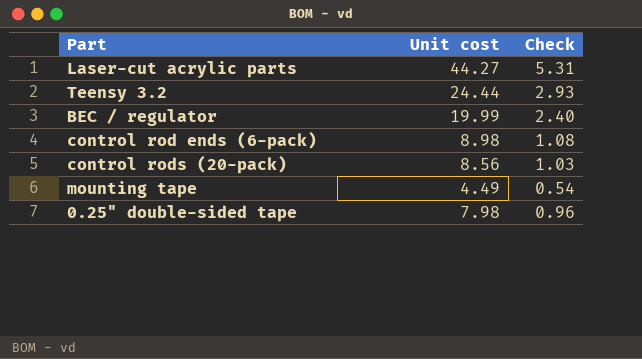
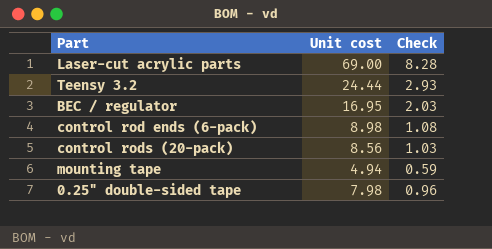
Laser-cut acrylic parts | Unit cost: 44.27 -> 69.00
Laser-cut acrylic parts | Check: 5.31 -> 8.28
BEC / regulator | Unit cost: 19.99 -> 16.95
BEC / regulator | Check: 2.40 -> 2.03
mounting tape | Unit cost: 4.49 -> 4.94
mounting tape | Check: 0.54 -> 0.59

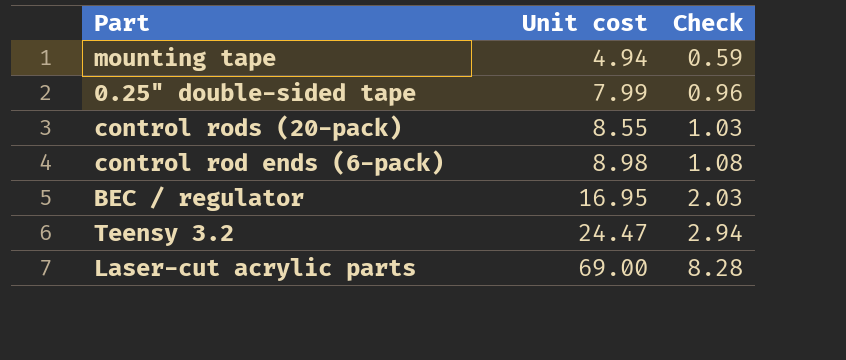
row order: none -> Unit cost ascending
0.25" double-sided tape | Unit cost: 7.98 -> 7.99
control rods (20-pack) | Unit cost: 8.56 -> 8.55
Teensy 3.2 | Unit cost: 24.44 -> 24.47
Teensy 3.2 | Check: 2.93 -> 2.94

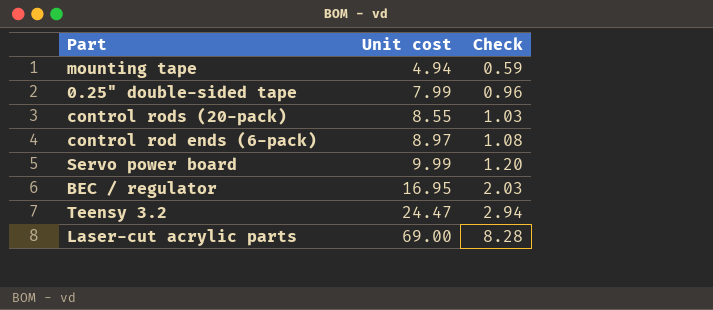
control rod ends (6-pack) | Unit cost: 8.98 -> 8.97
row Servo power board: none -> 9.99 | 1.20

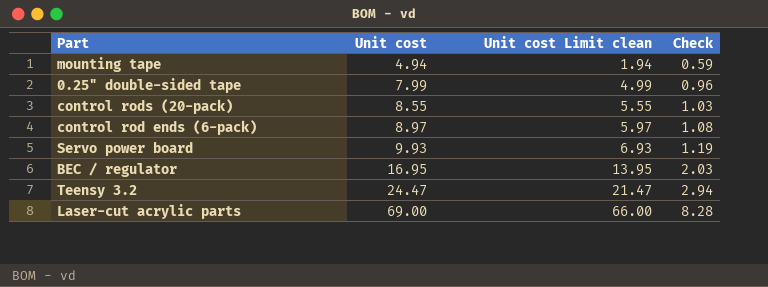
column Unit cost Limit clean | formula: none -> [Unit cost] - 3
Servo power board | Unit cost: 9.99 -> 9.93
Servo power board | Check: 1.20 -> 1.19

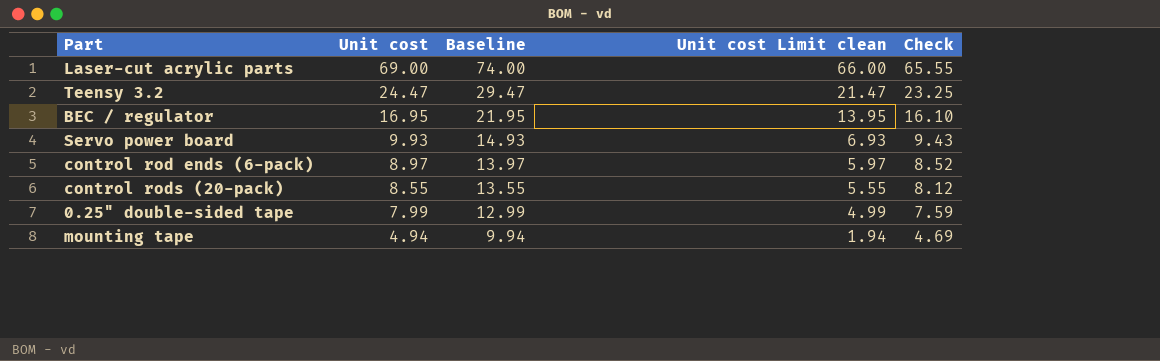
row order: Unit cost ascending -> Unit cost descending
column Baseline | formula: none -> [Unit cost] + 5
column Check | formula: [Unit cost] * 0.12 -> [Unit cost] * 0.95

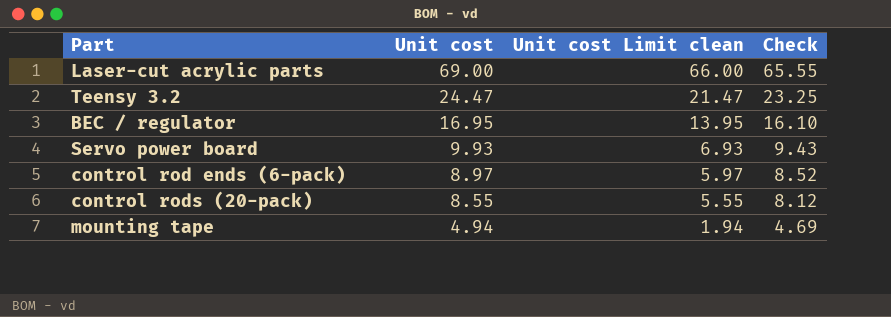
column Baseline | formula: [Unit cost] + 5 -> none
row 0.25" double-sided tape: 7.99 | 12.99 | 4.99 | 7.59 -> none

